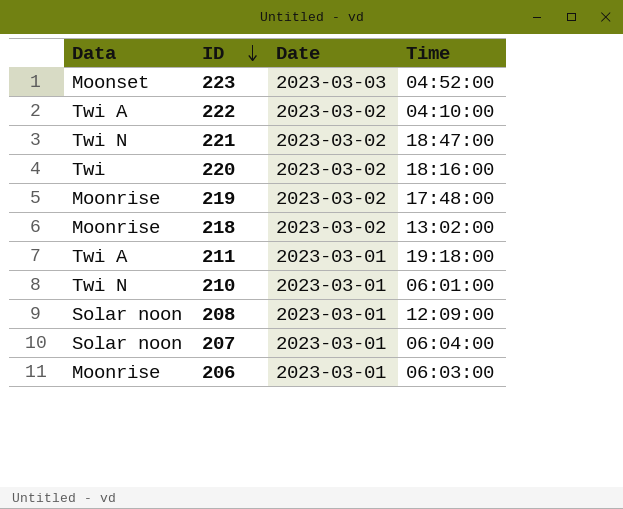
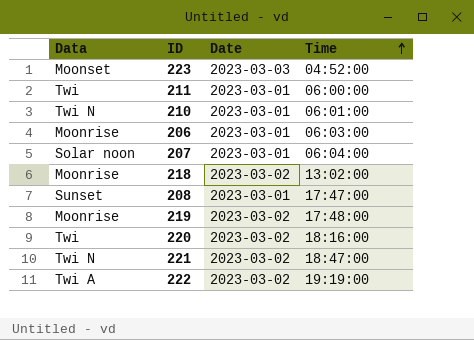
row order: ID descending -> Time ascending
211 | Data: Twi A -> Twi
211 | Time: 19:18:00 -> 06:00:00
208 | Data: Solar noon -> Sunset
208 | Time: 12:09:00 -> 17:47:00
222 | Time: 04:10:00 -> 19:19:00

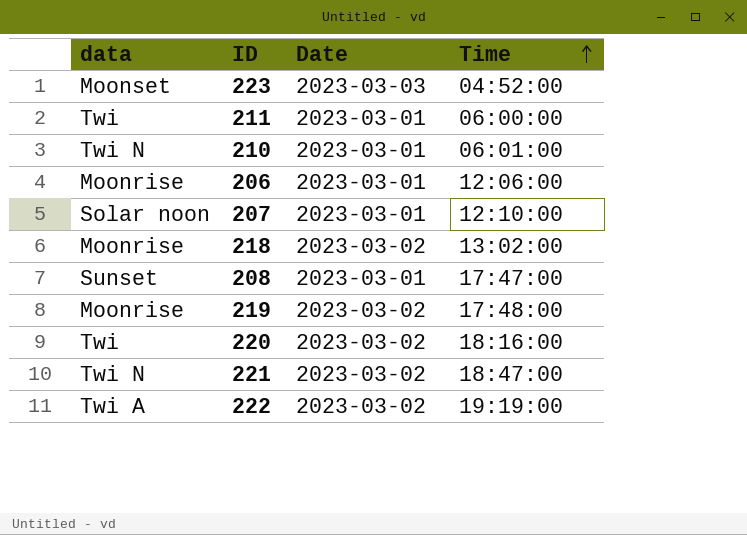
column name: Data -> data
206 | Time: 06:03:00 -> 12:06:00
207 | Time: 06:04:00 -> 12:10:00

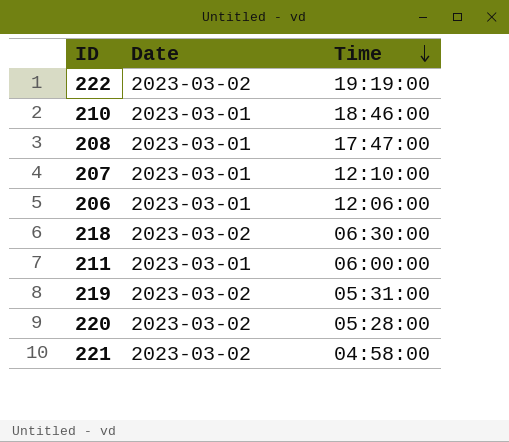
row order: Time ascending -> Time descending
column data | position: 1 -> none
row 223: Moonset | 2023-03-03 | 04:52:00 -> none
210 | Time: 06:01:00 -> 18:46:00
218 | Time: 13:02:00 -> 06:30:00
219 | Time: 17:48:00 -> 05:31:00
220 | Time: 18:16:00 -> 05:28:00
221 | Time: 18:47:00 -> 04:58:00

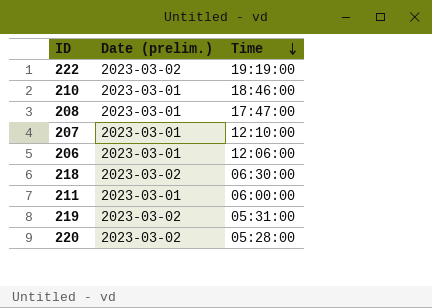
column name: Date -> Date (prelim.)
row 221: 2023-03-02 | 04:58:00 -> none

